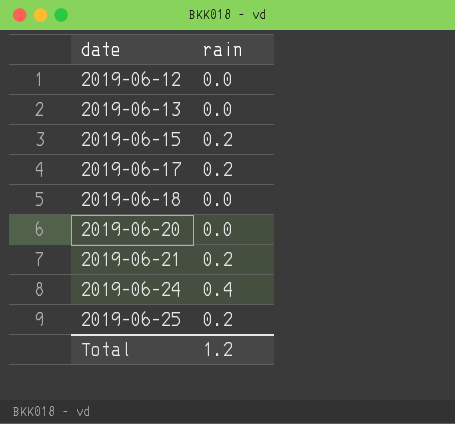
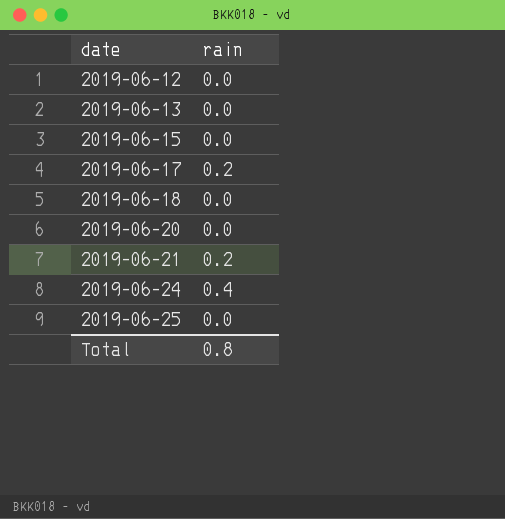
2019-06-15 | rain: 0.2 -> 0.0
2019-06-25 | rain: 0.2 -> 0.0
Total | rain: 1.2 -> 0.8

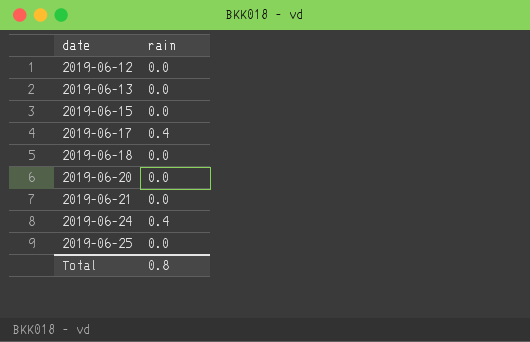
2019-06-17 | rain: 0.2 -> 0.4
2019-06-21 | rain: 0.2 -> 0.0

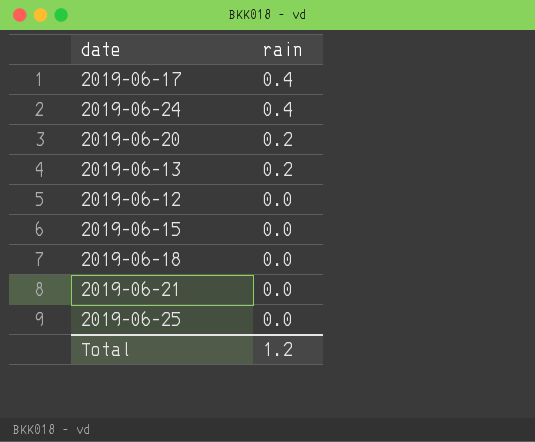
row order: date ascending -> rain descending
2019-06-20 | rain: 0.0 -> 0.2
2019-06-13 | rain: 0.0 -> 0.2
Total | rain: 0.8 -> 1.2

